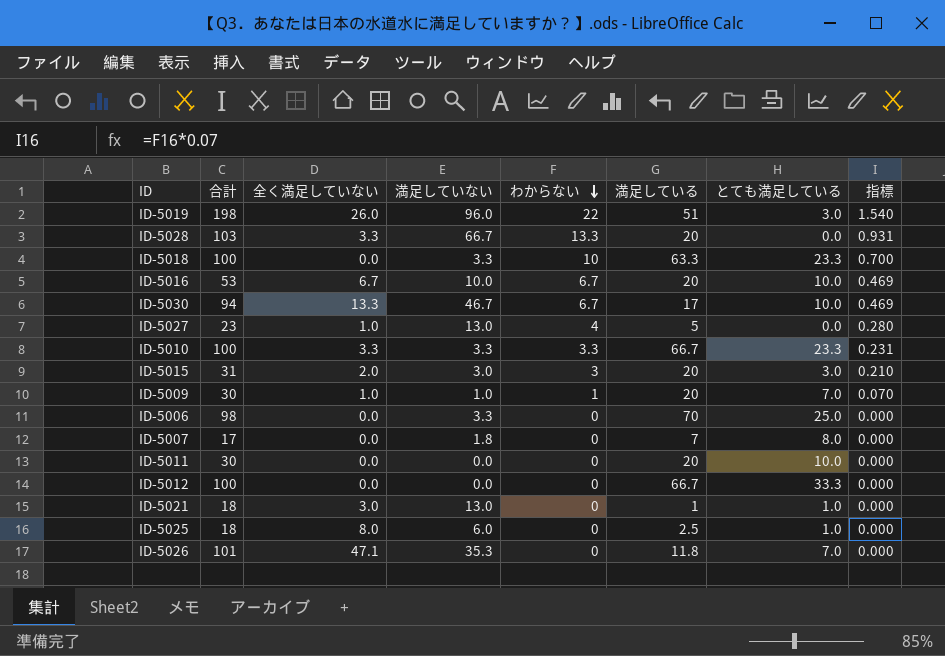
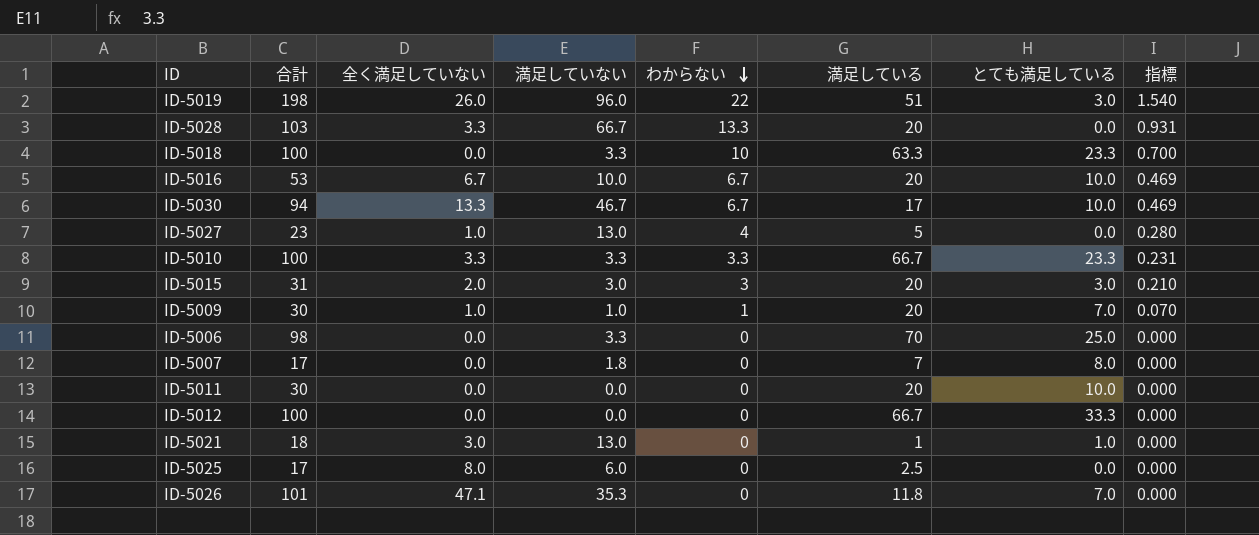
ID-5025 | 合計: 18 -> 17
ID-5025 | とても満足している: 1.0 -> 0.0

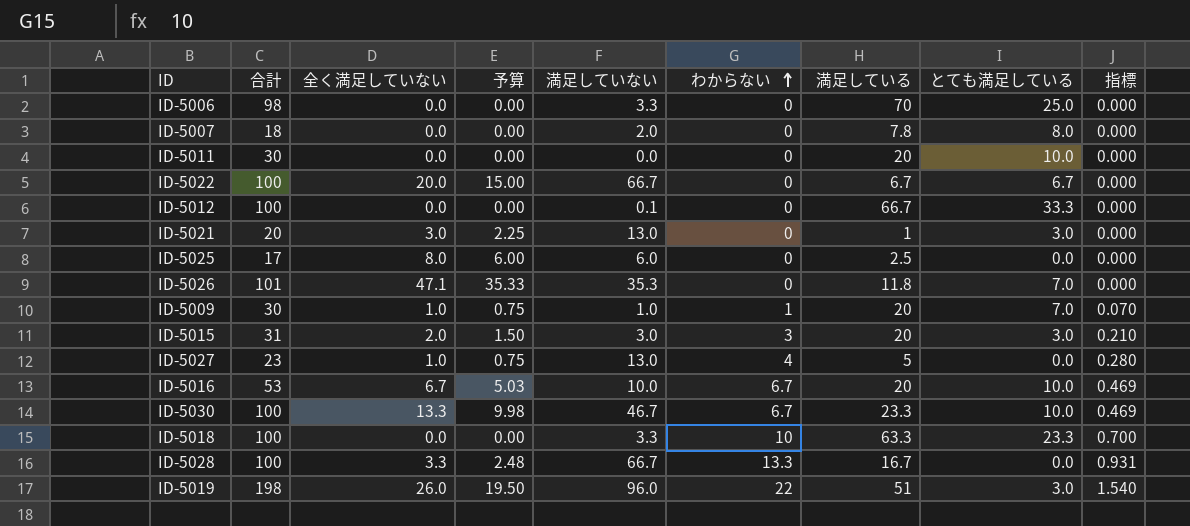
row order: わからない descending -> わからない ascending
column 予算 | formula: none -> [全く満足していない] * 0.75
row ID-5010: 100 | 3.3 | 3.3 | 3.3 | 66.7 | 23.3 | 0.231 -> none
ID-5007 | 合計: 17 -> 18
ID-5007 | 満足していない: 1.8 -> 2.0
ID-5007 | 満足している: 7 -> 7.8
row ID-5022: none -> 100 | 20.0 | 15.00 | 66.7 | 0 | 6.7 | 6.7 | 0.000
ID-5012 | 満足していない: 0.0 -> 0.1
ID-5021 | 合計: 18 -> 20
ID-5021 | とても満足している: 1.0 -> 3.0
ID-5030 | 合計: 94 -> 100
ID-5030 | 満足している: 17 -> 23.3
ID-5028 | 合計: 103 -> 100
ID-5028 | 満足している: 20 -> 16.7

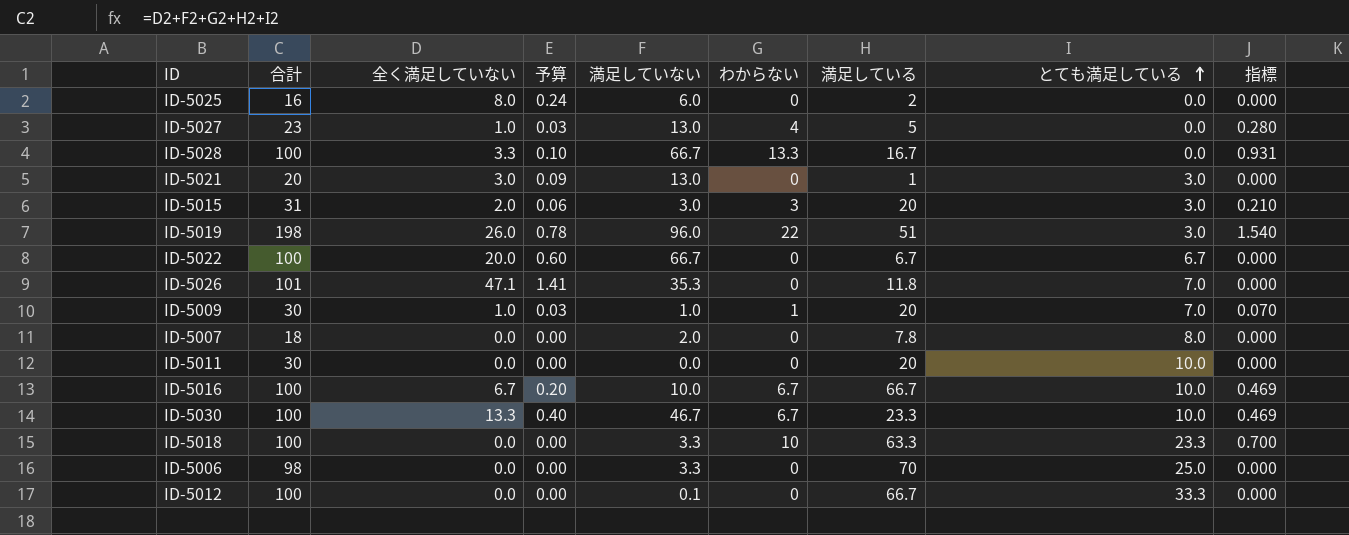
row order: わからない ascending -> とても満足している ascending
column 予算 | formula: [全く満足していない] * 0.75 -> [全く満足していない] * 0.03
ID-5025 | 合計: 17 -> 16
ID-5025 | 満足している: 2.5 -> 2
ID-5016 | 合計: 53 -> 100
ID-5016 | 満足している: 20 -> 66.7

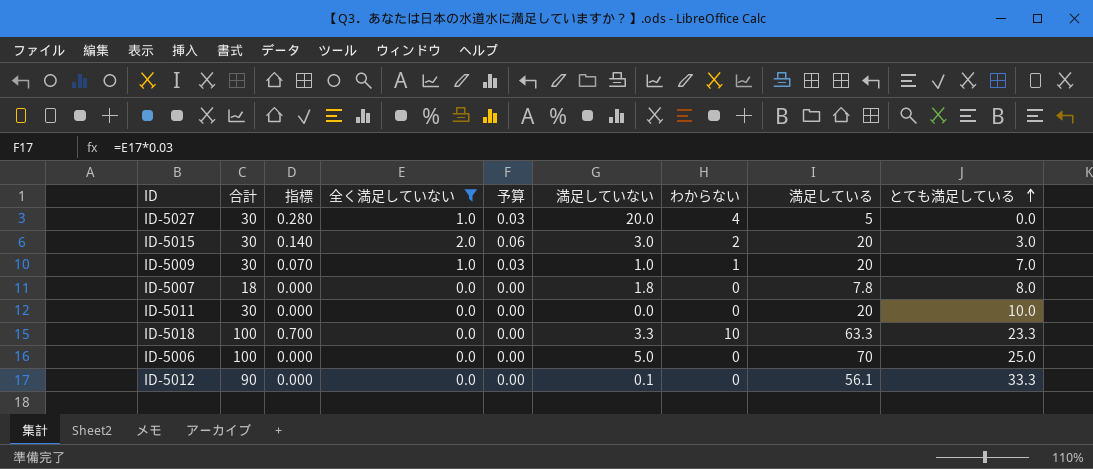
filter: none -> 全く満足していない <= 2.0
column 指標 | position: 9 -> 3
ID-5027 | 合計: 23 -> 30
ID-5027 | 満足していない: 13.0 -> 20.0
ID-5015 | 合計: 31 -> 30
ID-5015 | 指標: 0.210 -> 0.140
ID-5015 | わからない: 3 -> 2
ID-5007 | 満足していない: 2.0 -> 1.8
ID-5006 | 合計: 98 -> 100
ID-5006 | 満足していない: 3.3 -> 5.0
ID-5012 | 合計: 100 -> 90
ID-5012 | 満足している: 66.7 -> 56.1

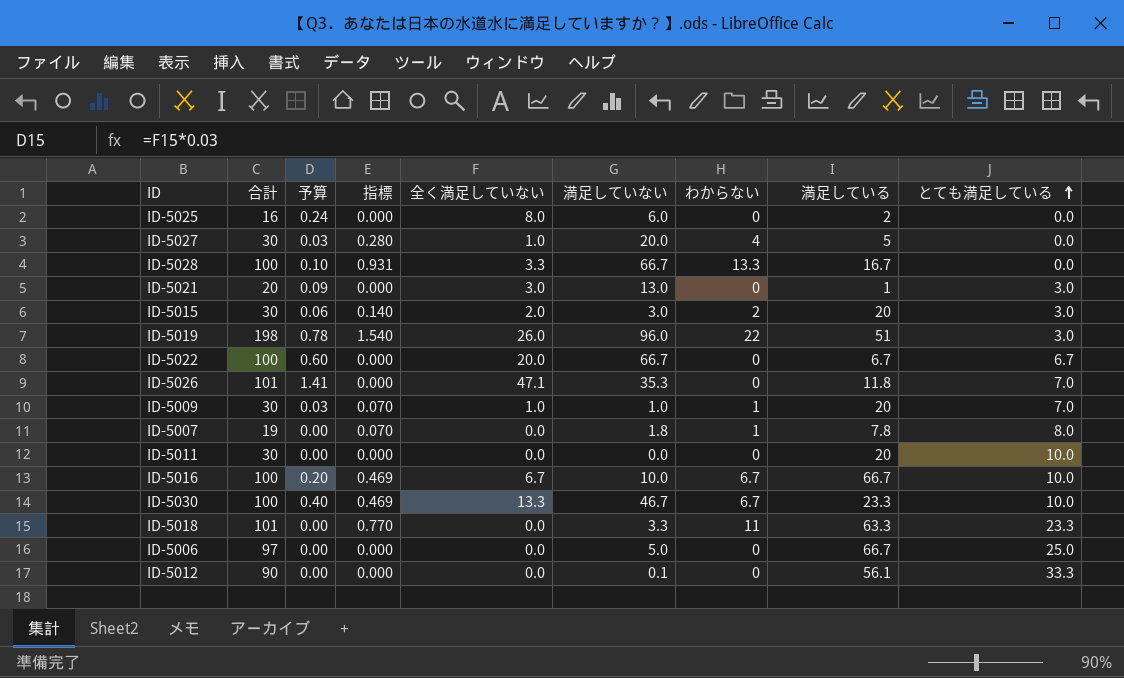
filter: 全く満足していない <= 2.0 -> none
column 予算 | position: 5 -> 3
ID-5007 | 合計: 18 -> 19
ID-5007 | 指標: 0.000 -> 0.070
ID-5007 | わからない: 0 -> 1
ID-5018 | 合計: 100 -> 101
ID-5018 | 指標: 0.700 -> 0.770
ID-5018 | わからない: 10 -> 11
ID-5006 | 合計: 100 -> 97
ID-5006 | 満足している: 70 -> 66.7

